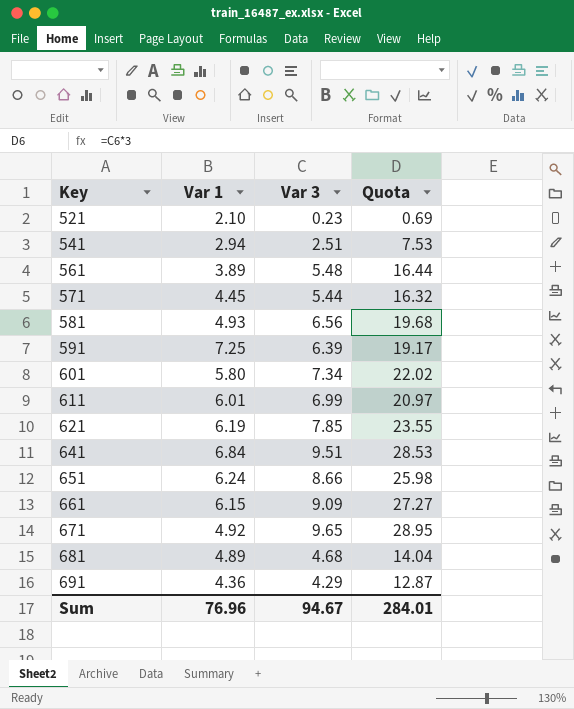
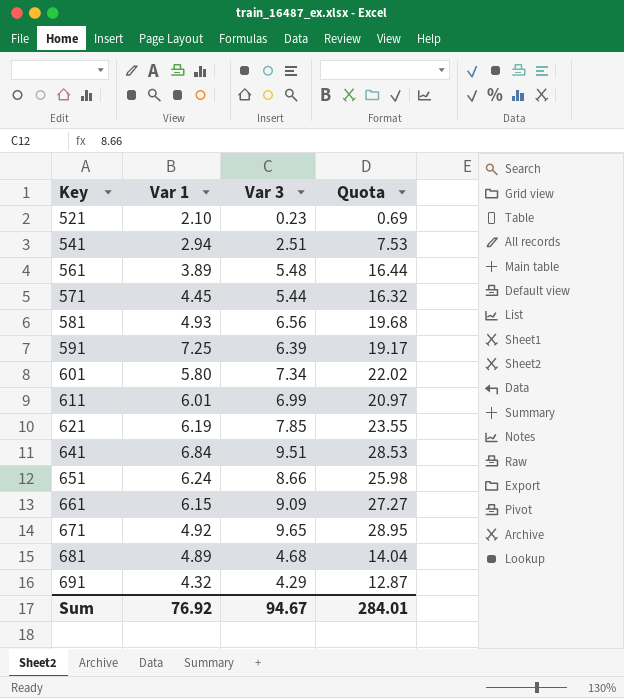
691 | Var 1: 4.36 -> 4.32
Sum | Var 1: 76.96 -> 76.92

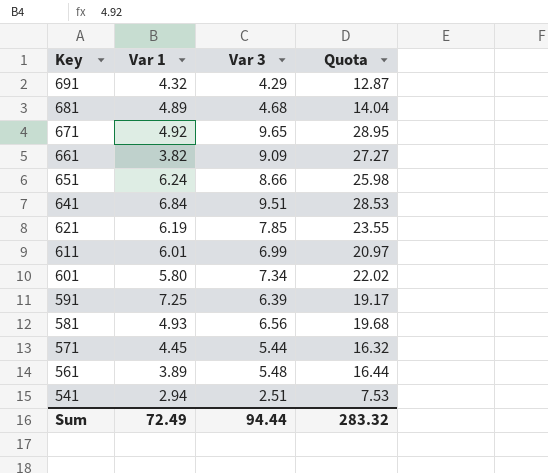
row order: Key ascending -> Key descending
row 521: 2.10 | 0.23 | 0.69 -> none
661 | Var 1: 6.15 -> 3.82
Sum | Var 1: 76.92 -> 72.49
Sum | Var 3: 94.67 -> 94.44
Sum | Quota: 284.01 -> 283.32

